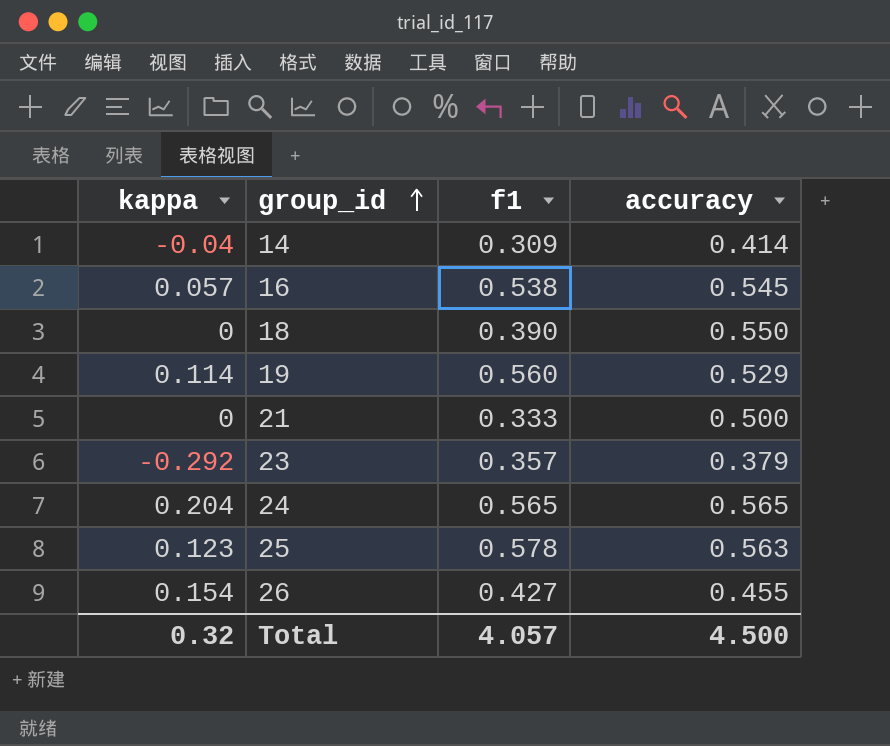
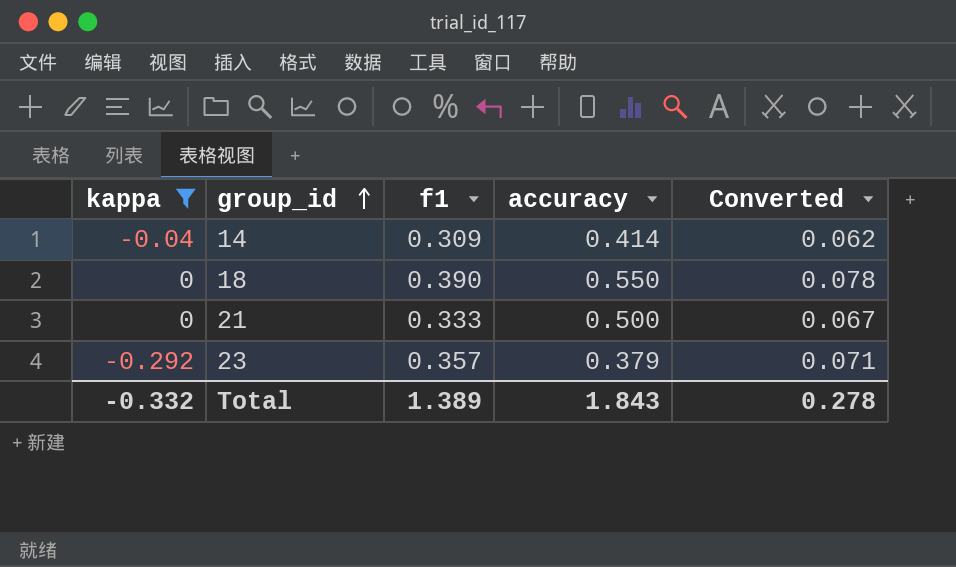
filter: none -> kappa <= 0
column Converted | formula: none -> [f1] * 0.2
Total | kappa: 0.32 -> -0.332
Total | f1: 4.057 -> 1.389
Total | accuracy: 4.500 -> 1.843

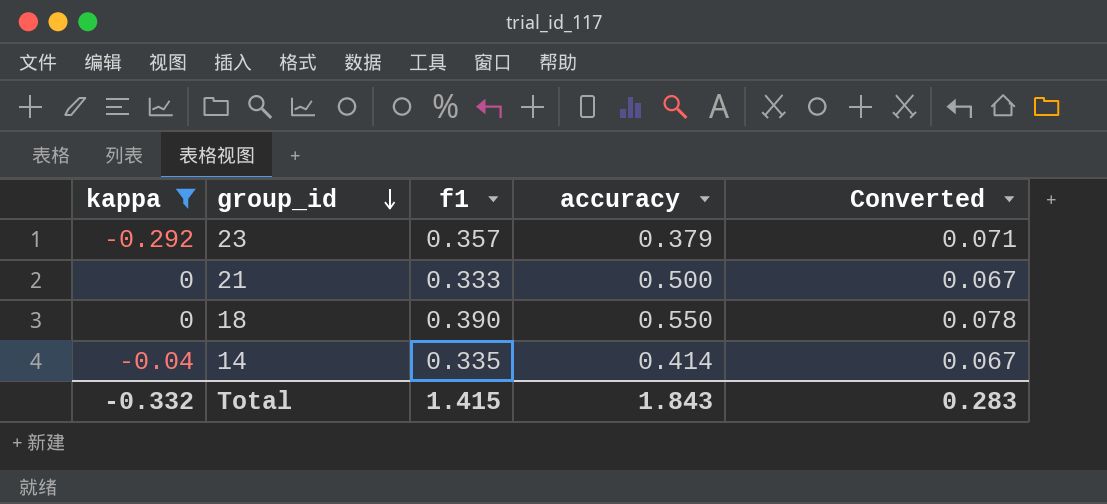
row order: group_id ascending -> group_id descending
14 | f1: 0.309 -> 0.335
14 | Converted: 0.062 -> 0.067
Total | f1: 1.389 -> 1.415
Total | Converted: 0.278 -> 0.283

